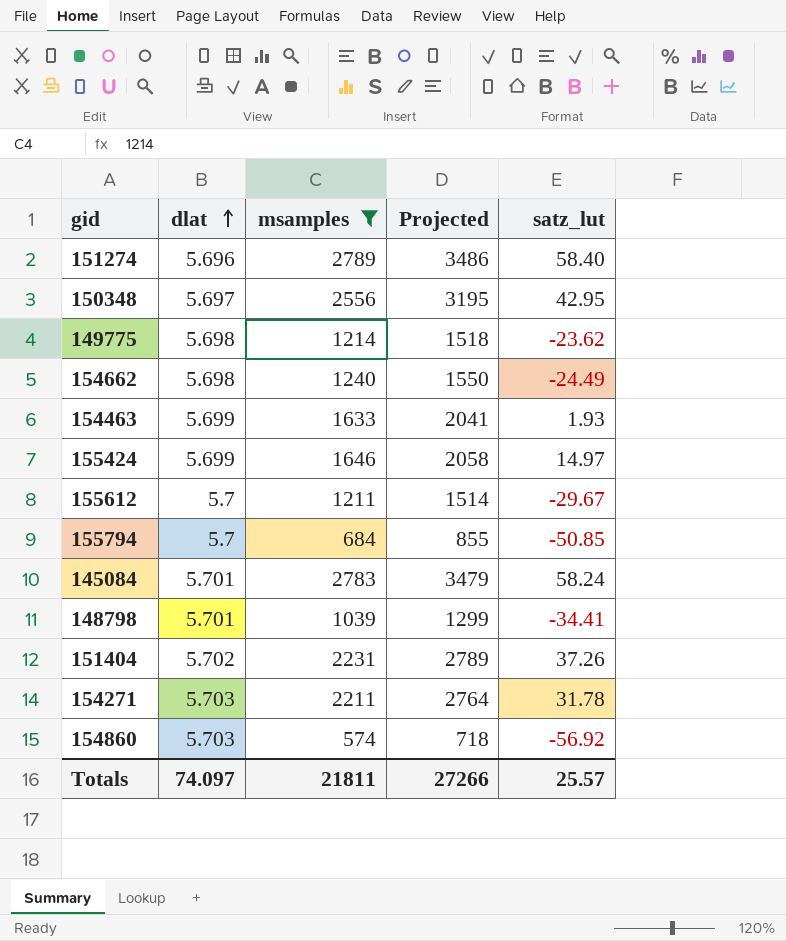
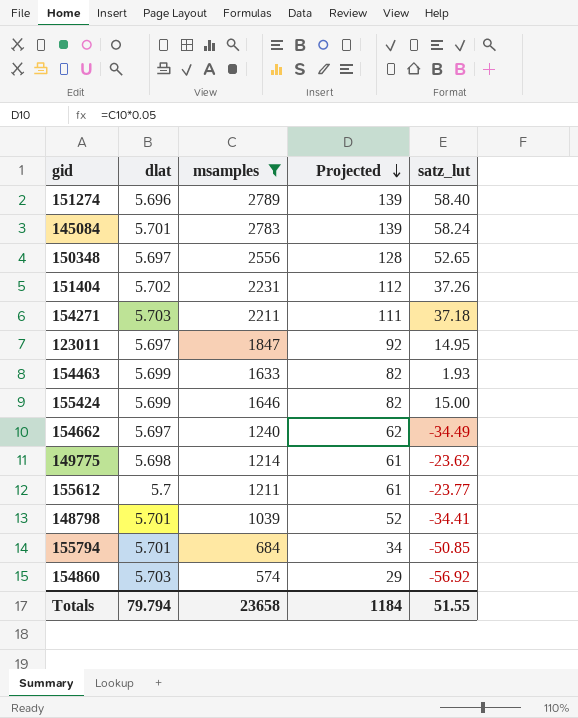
row order: dlat ascending -> Projected descending
column Projected | formula: [msamples] * 1.25 -> [msamples] * 0.05
150348 | satz_lut: 42.95 -> 52.65
154271 | satz_lut: 31.78 -> 37.18
row 123011: none -> 5.697 | 1847 | 92 | 14.95
155424 | satz_lut: 14.97 -> 15.00
154662 | dlat: 5.698 -> 5.697
154662 | satz_lut: -24.49 -> -34.49
155612 | satz_lut: -29.67 -> -23.77
155794 | dlat: 5.7 -> 5.701
Totals | dlat: 74.097 -> 79.794
Totals | msamples: 21811 -> 23658
Totals | Projected: 27266 -> 1184
Totals | satz_lut: 25.57 -> 51.55

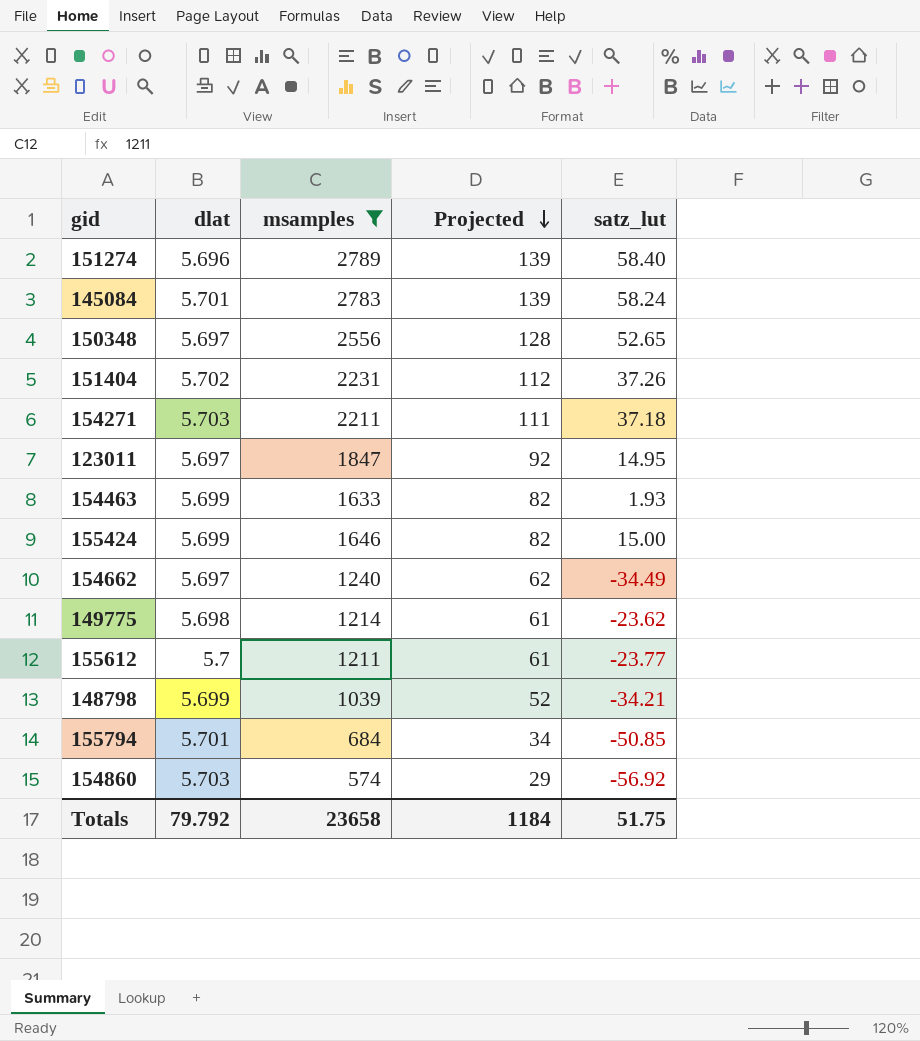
148798 | dlat: 5.701 -> 5.699
148798 | satz_lut: -34.41 -> -34.21
Totals | dlat: 79.794 -> 79.792
Totals | satz_lut: 51.55 -> 51.75

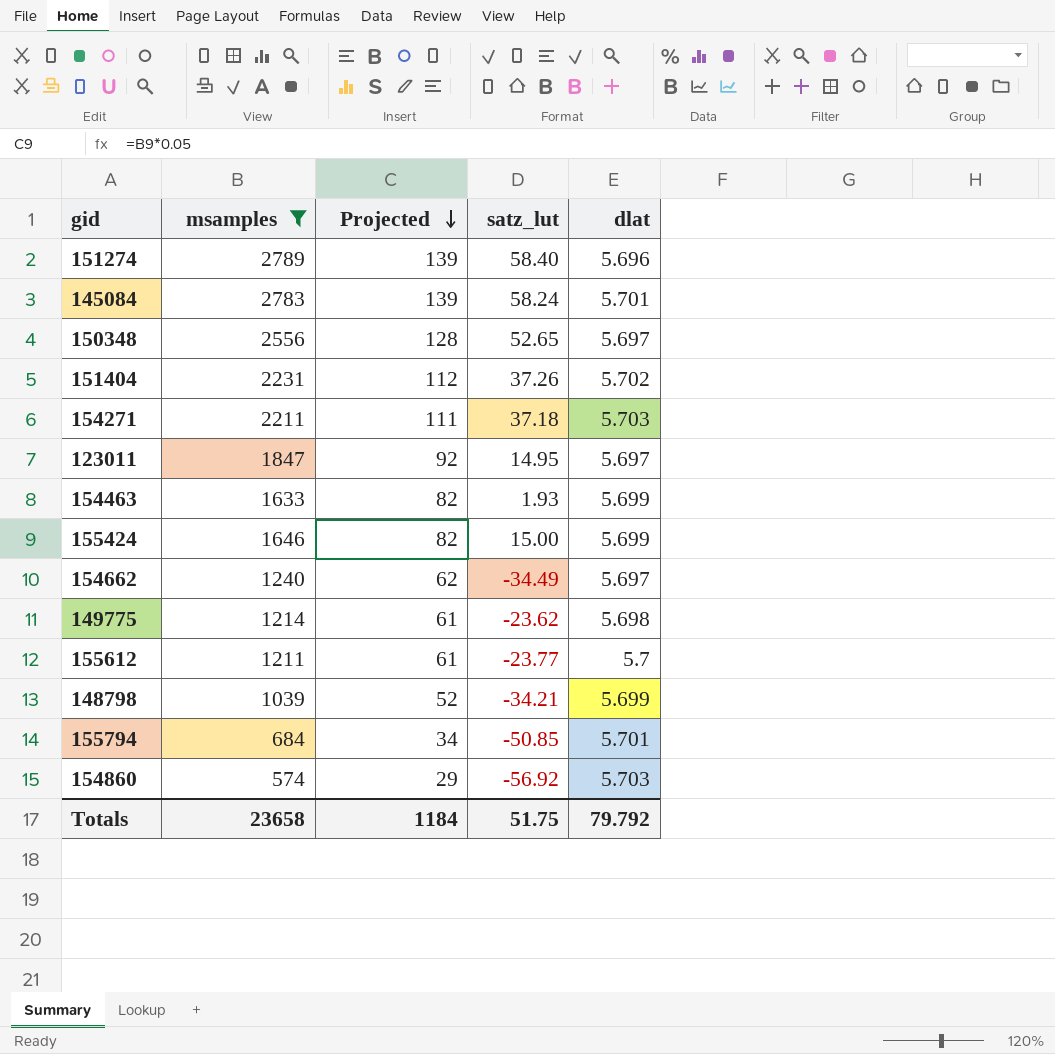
column dlat | position: 2 -> 5

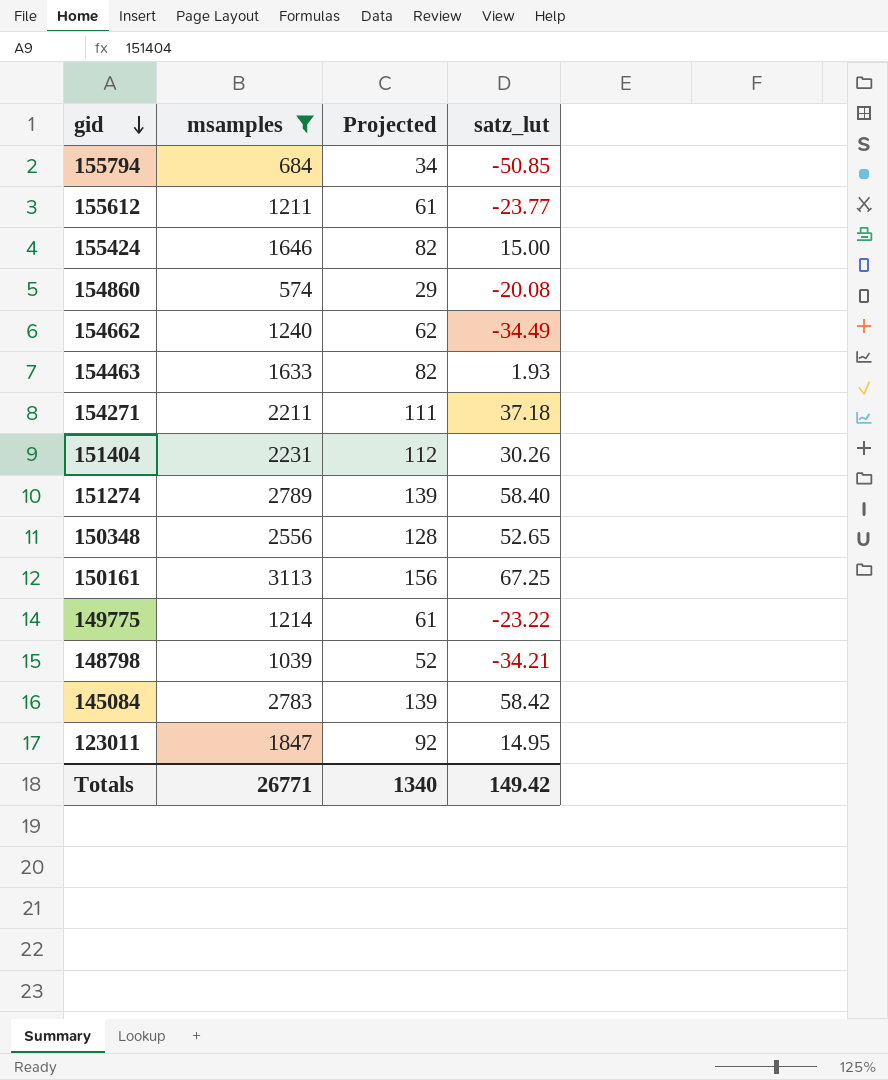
row order: Projected descending -> gid descending
column dlat | position: 5 -> none
154860 | satz_lut: -56.92 -> -20.08
151404 | satz_lut: 37.26 -> 30.26
row 150161: none -> 3113 | 156 | 67.25
149775 | satz_lut: -23.62 -> -23.22
145084 | satz_lut: 58.24 -> 58.42
Totals | msamples: 23658 -> 26771
Totals | Projected: 1184 -> 1340
Totals | satz_lut: 51.75 -> 149.42

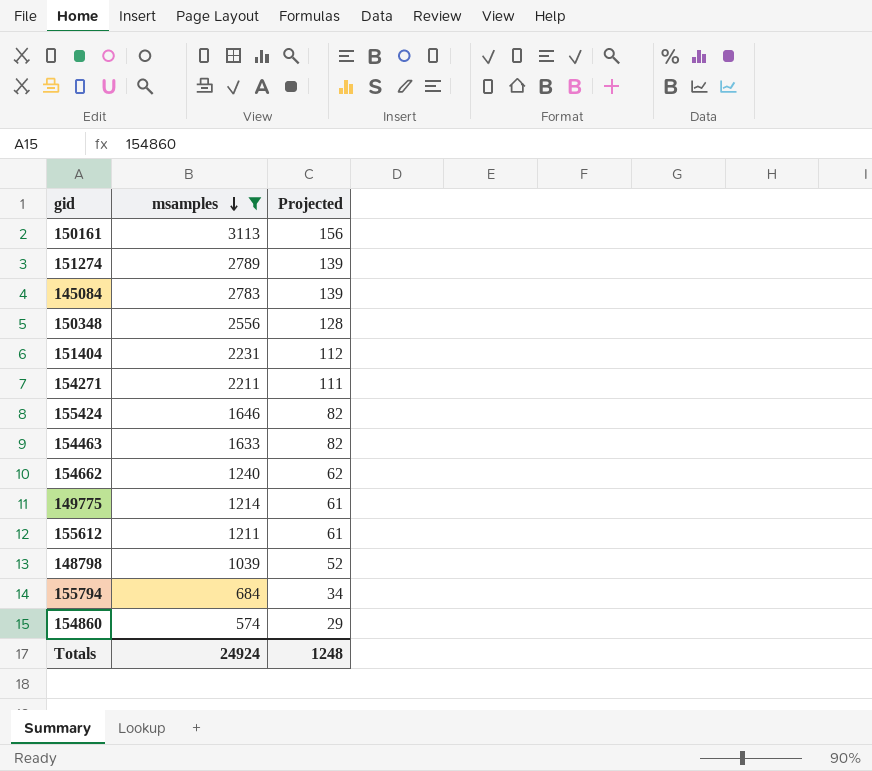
row order: gid descending -> msamples descending
column satz_lut | position: 4 -> none
row 123011: 1847 | 92 | 14.95 -> none
Totals | msamples: 26771 -> 24924
Totals | Projected: 1340 -> 1248

